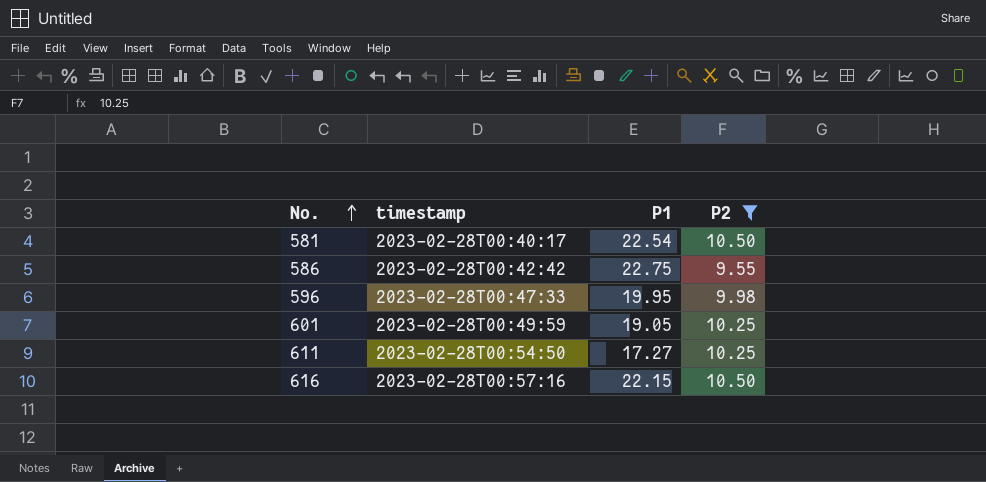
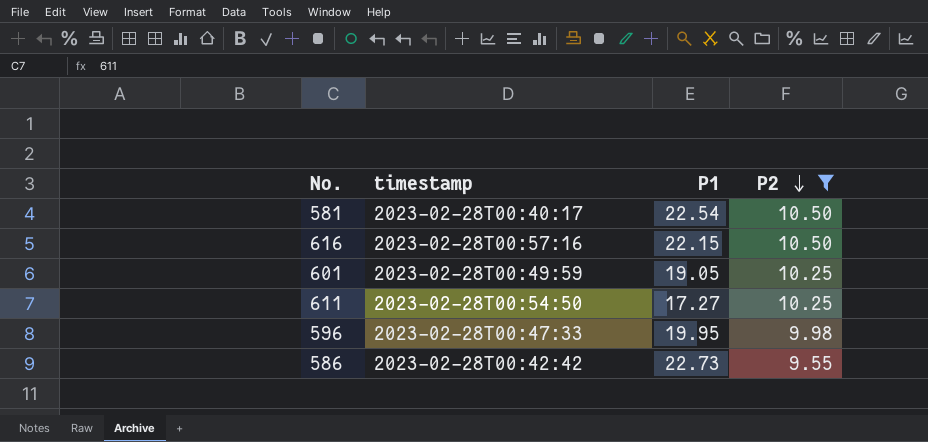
row order: No. ascending -> P2 descending
586 | P1: 22.75 -> 22.73

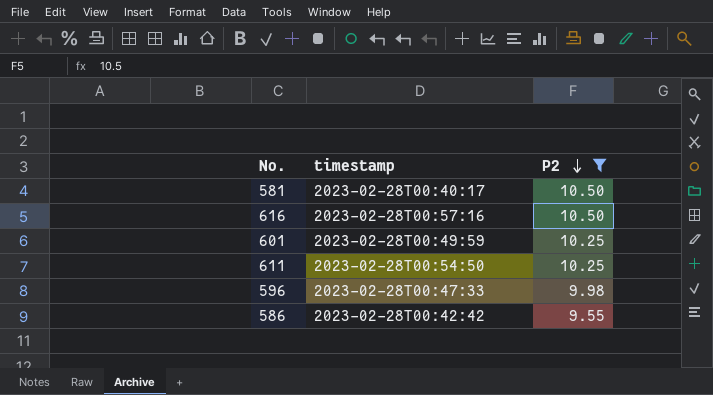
column P1 | position: 3 -> none

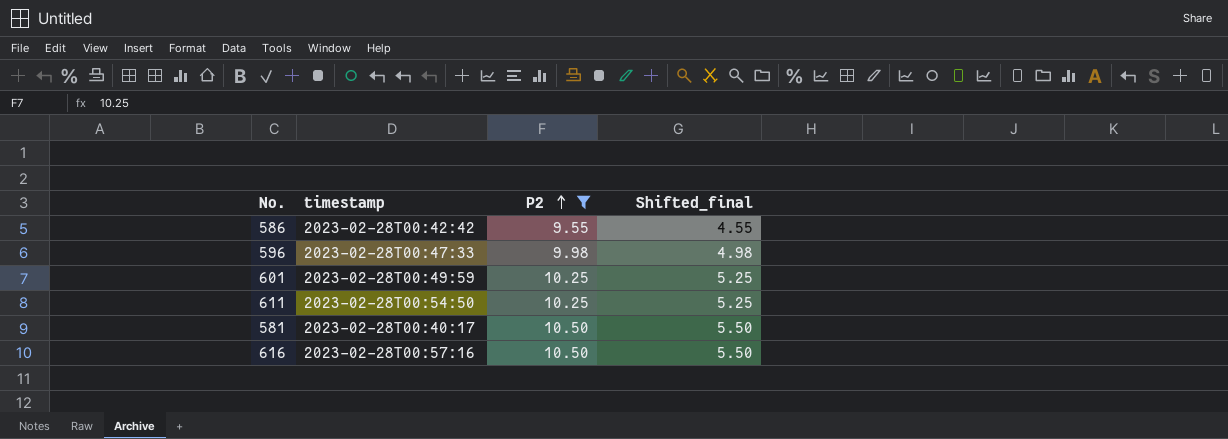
row order: P2 descending -> P2 ascending
column Shifted_final | formula: none -> [P2] - 5

